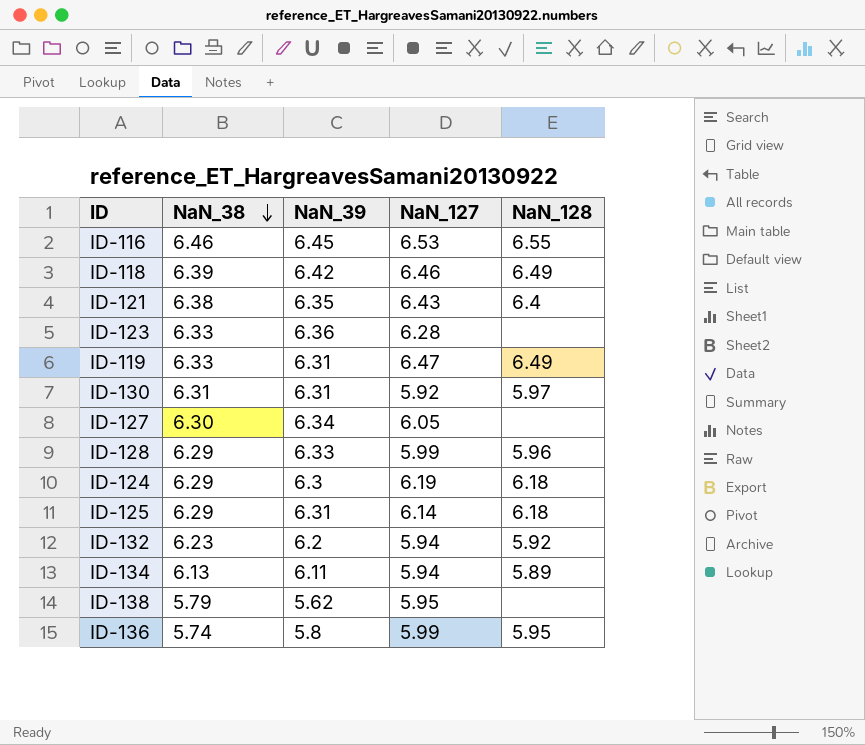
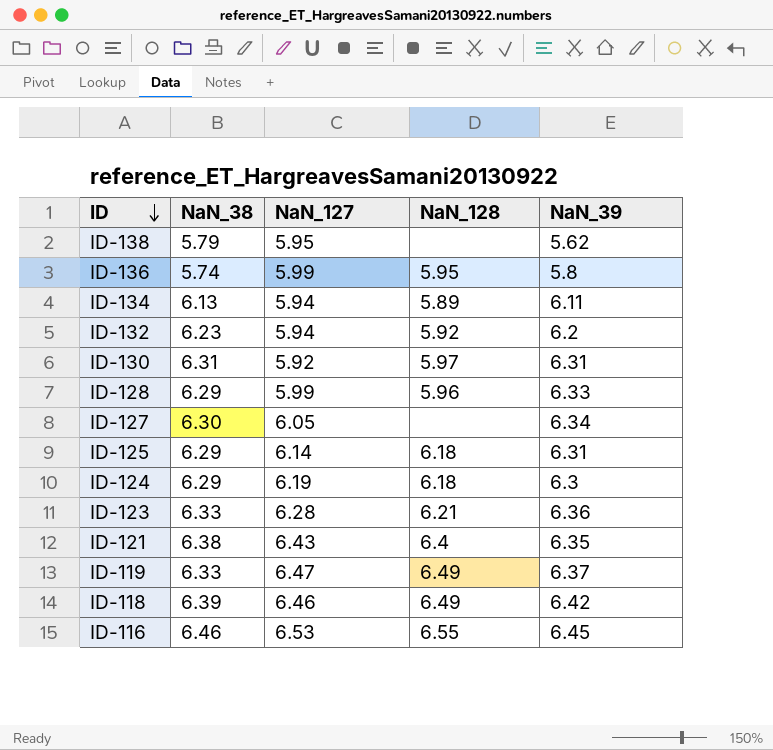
row order: NaN_38 descending -> ID descending
column NaN_39 | position: 3 -> 5
ID-123 | NaN_128: none -> 6.21
ID-119 | NaN_39: 6.31 -> 6.37

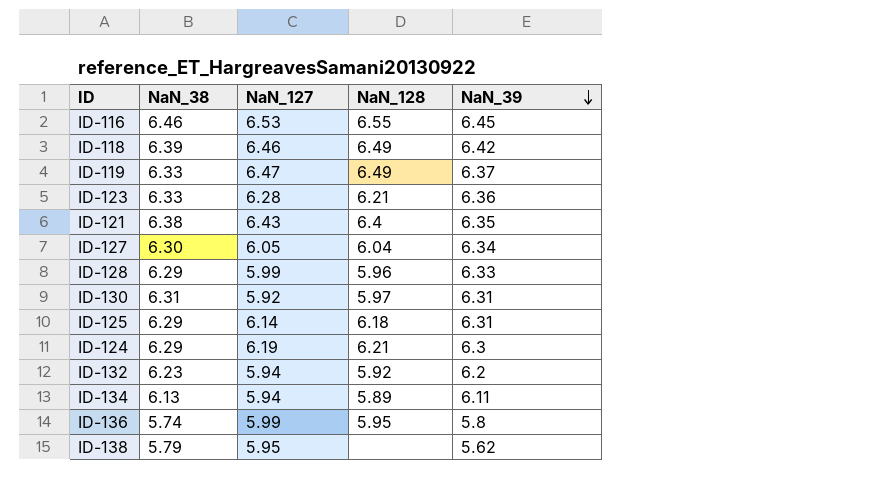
row order: ID descending -> NaN_39 descending
ID-127 | NaN_128: none -> 6.04
ID-124 | NaN_128: 6.18 -> 6.21

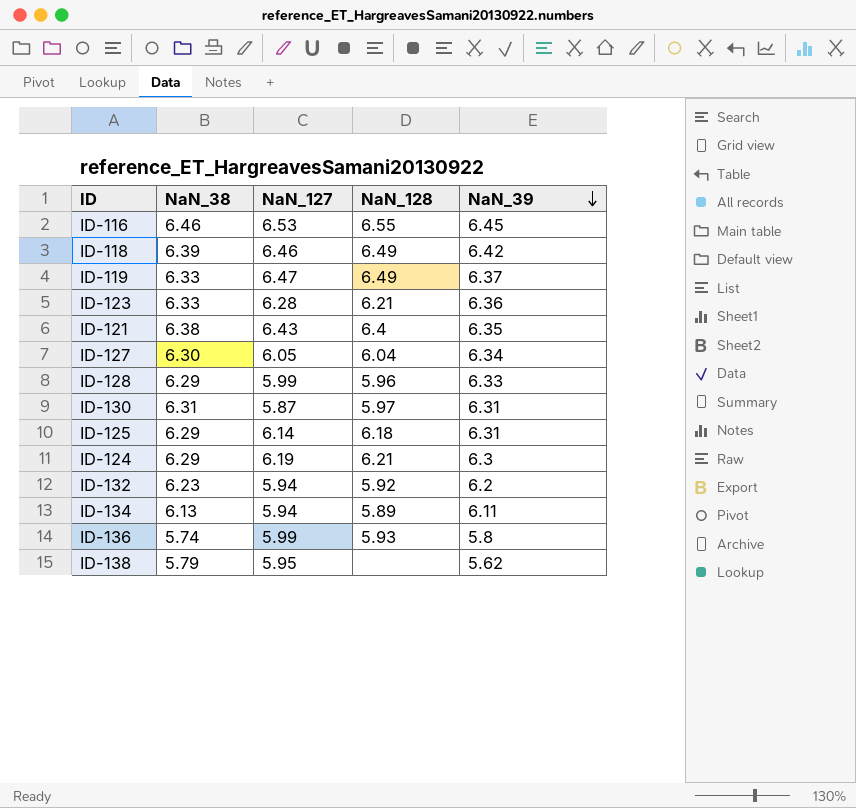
ID-130 | NaN_127: 5.92 -> 5.87
ID-136 | NaN_128: 5.95 -> 5.93

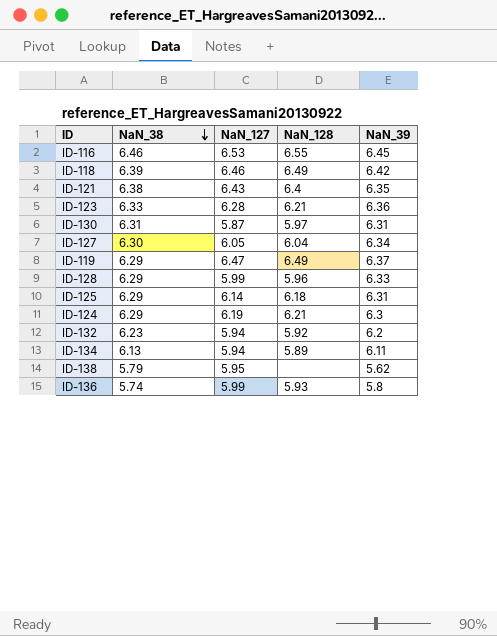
row order: NaN_39 descending -> NaN_38 descending
ID-119 | NaN_38: 6.33 -> 6.29

